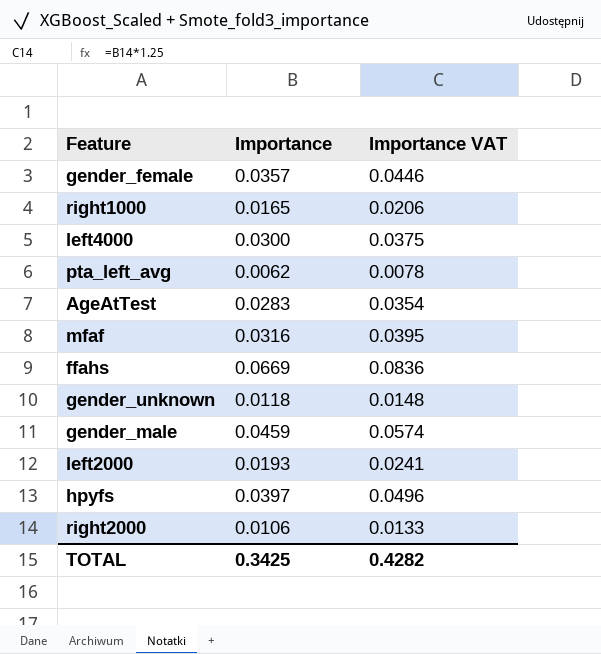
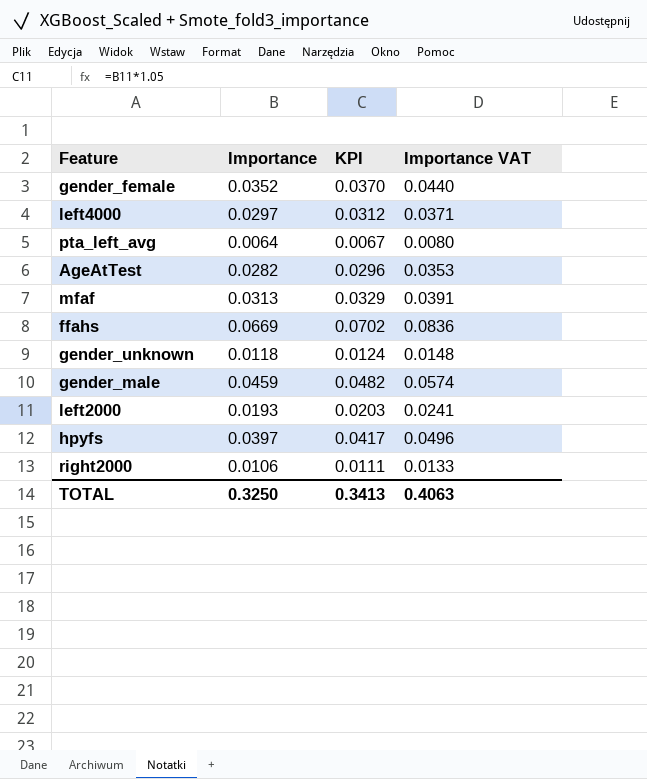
column KPI | formula: none -> [Importance] * 1.05
row right1000: 0.0165 | 0.0206 -> none
gender_female | Importance: 0.0357 -> 0.0352
gender_female | Importance VAT: 0.0446 -> 0.0440
left4000 | Importance: 0.0300 -> 0.0297
left4000 | Importance VAT: 0.0375 -> 0.0371
pta_left_avg | Importance: 0.0062 -> 0.0064
pta_left_avg | Importance VAT: 0.0078 -> 0.0080
AgeAtTest | Importance: 0.0283 -> 0.0282
AgeAtTest | Importance VAT: 0.0354 -> 0.0353
mfaf | Importance: 0.0316 -> 0.0313
mfaf | Importance VAT: 0.0395 -> 0.0391
TOTAL | Importance: 0.3425 -> 0.3250
TOTAL | Importance VAT: 0.4282 -> 0.4063

